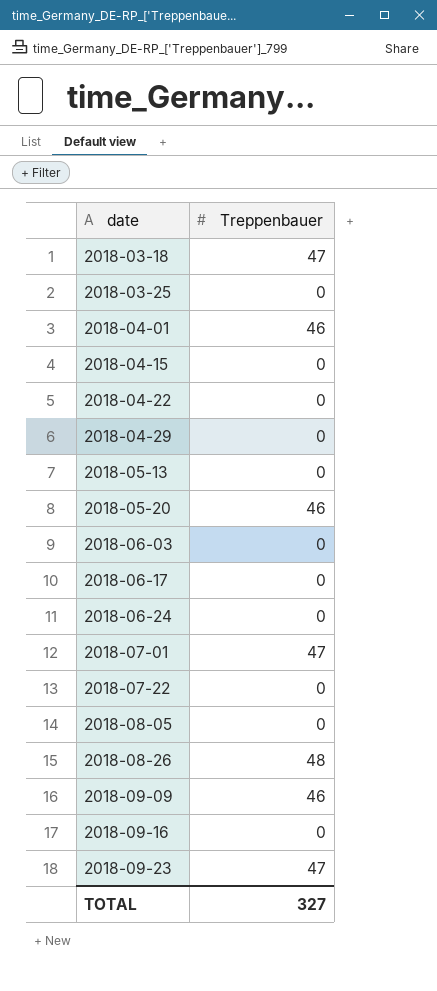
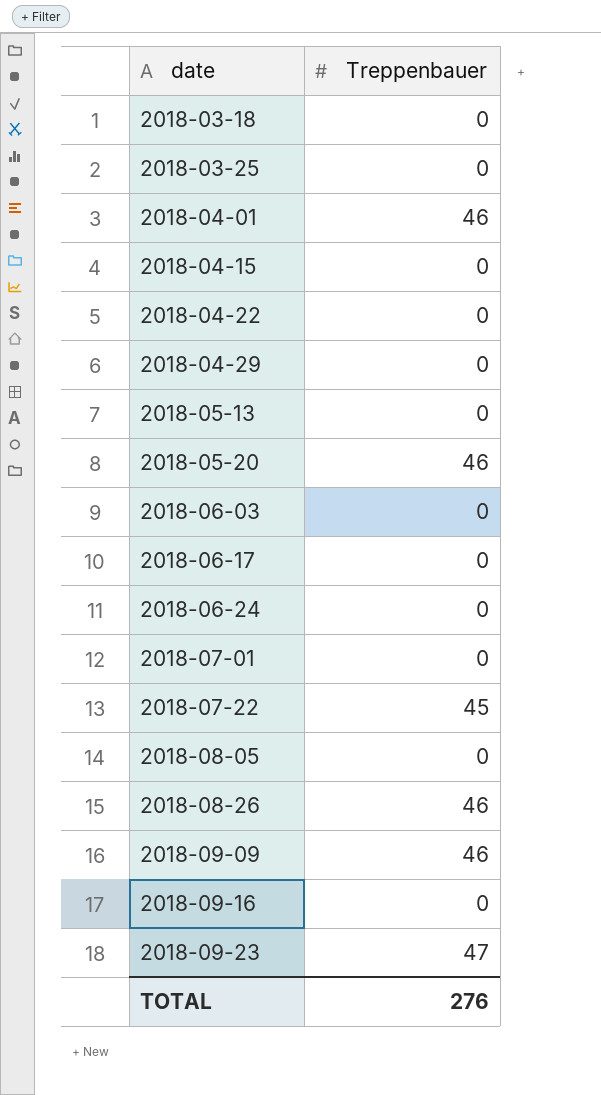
2018-03-18 | Treppenbauer: 47 -> 0
2018-07-01 | Treppenbauer: 47 -> 0
2018-07-22 | Treppenbauer: 0 -> 45
2018-08-26 | Treppenbauer: 48 -> 46
TOTAL | Treppenbauer: 327 -> 276

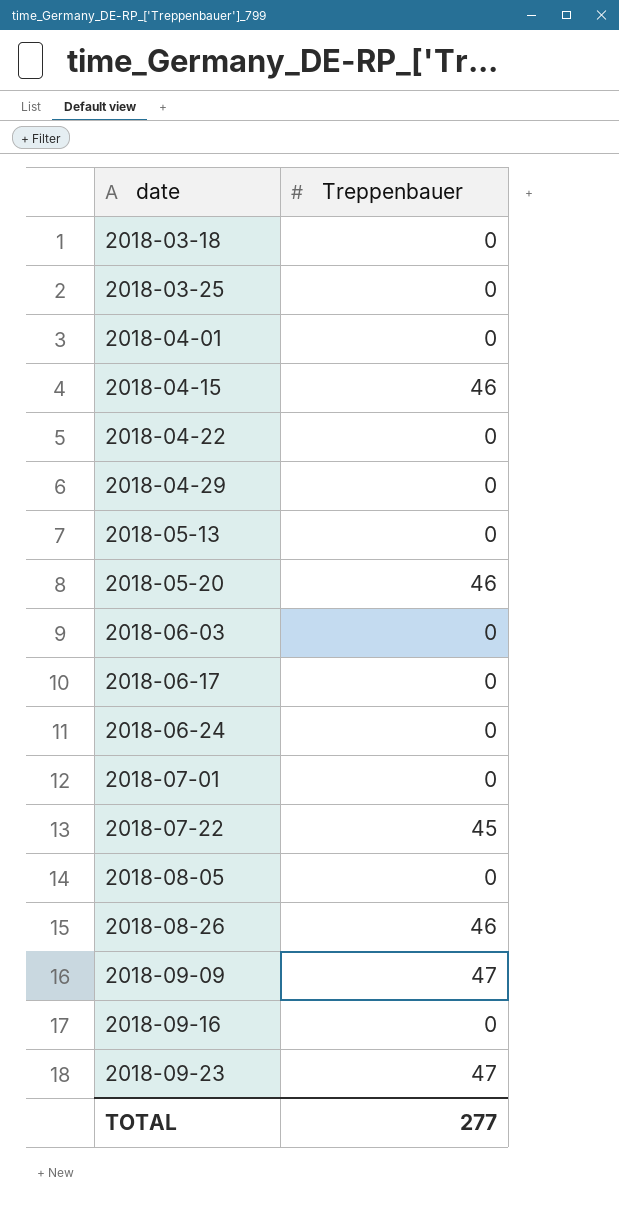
2018-04-01 | Treppenbauer: 46 -> 0
2018-04-15 | Treppenbauer: 0 -> 46
2018-09-09 | Treppenbauer: 46 -> 47
TOTAL | Treppenbauer: 276 -> 277

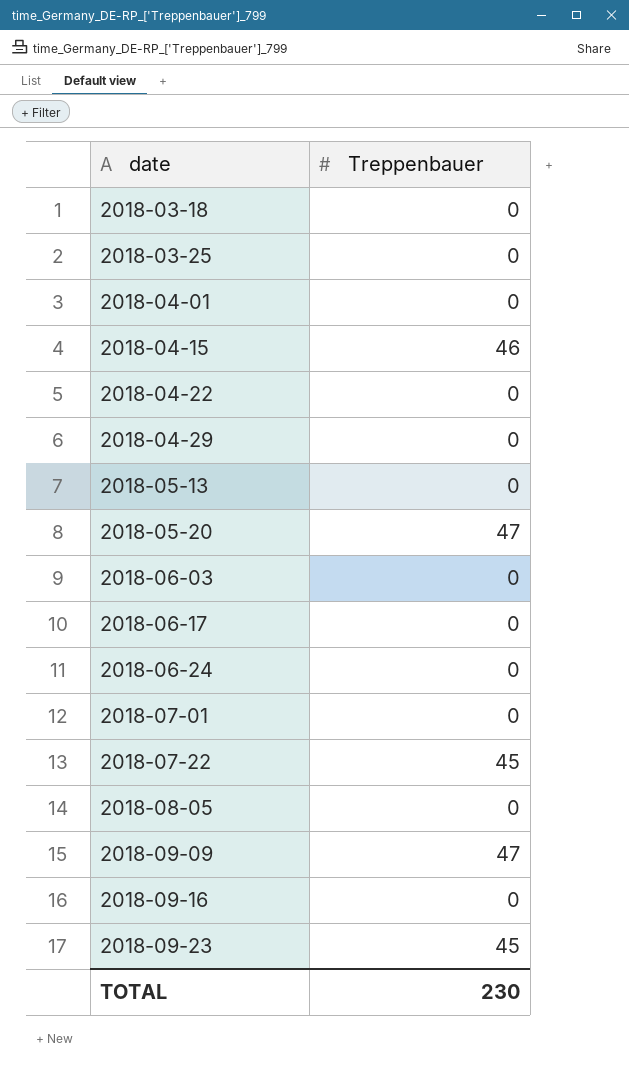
row 2018-08-26: 46 -> none
2018-05-20 | Treppenbauer: 46 -> 47
2018-09-23 | Treppenbauer: 47 -> 45
TOTAL | Treppenbauer: 277 -> 230

